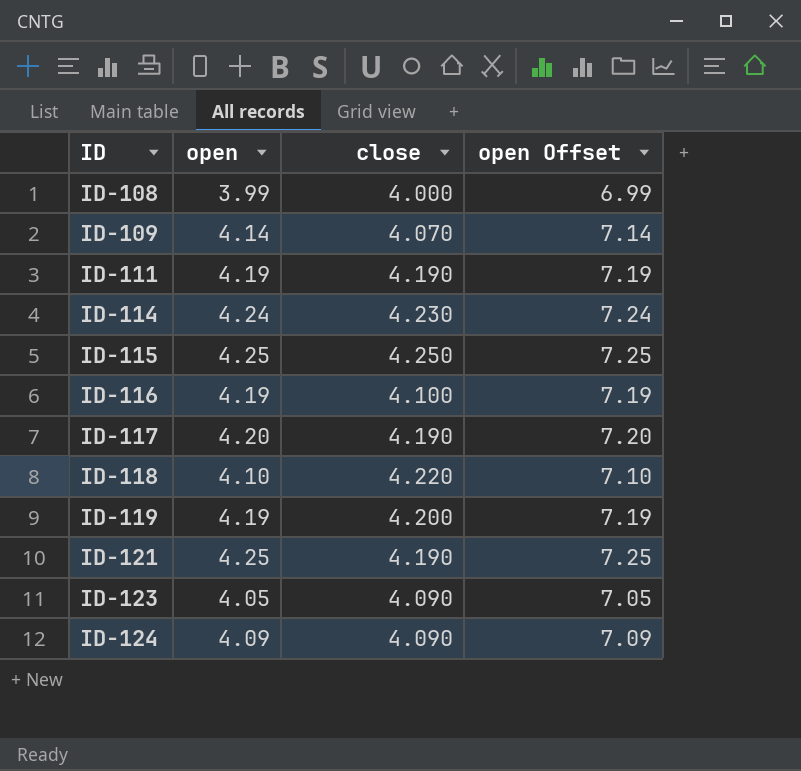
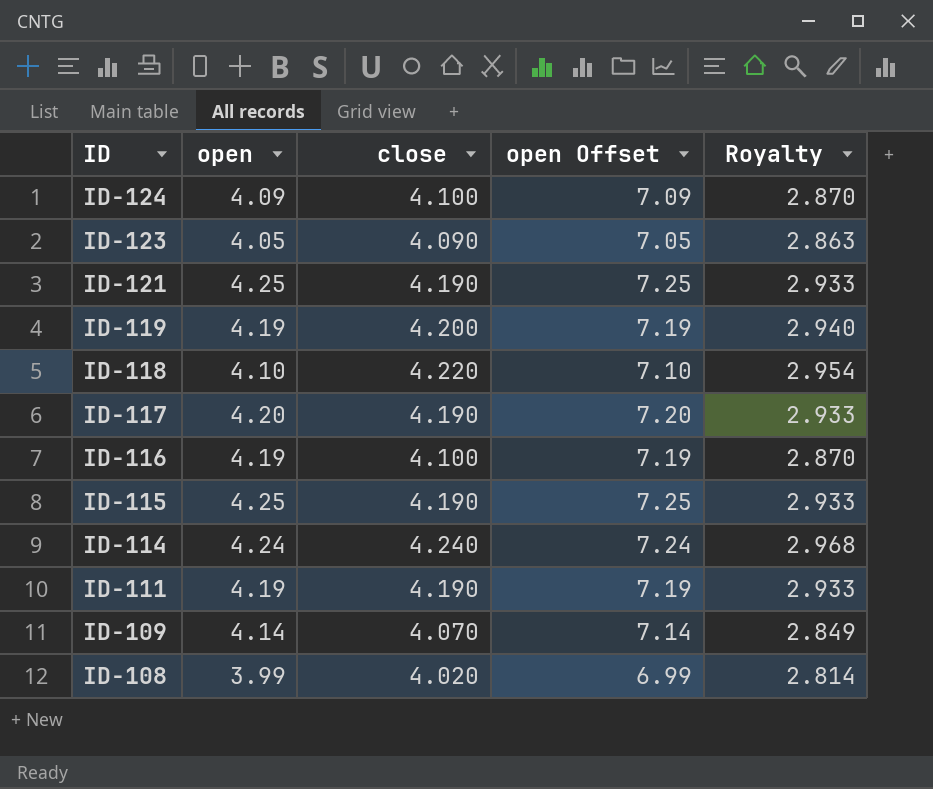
row order: ID ascending -> ID descending
column Royalty | formula: none -> [close] * 0.7
ID-124 | close: 4.090 -> 4.100
ID-115 | close: 4.250 -> 4.190
ID-114 | close: 4.230 -> 4.240
ID-108 | close: 4.000 -> 4.020

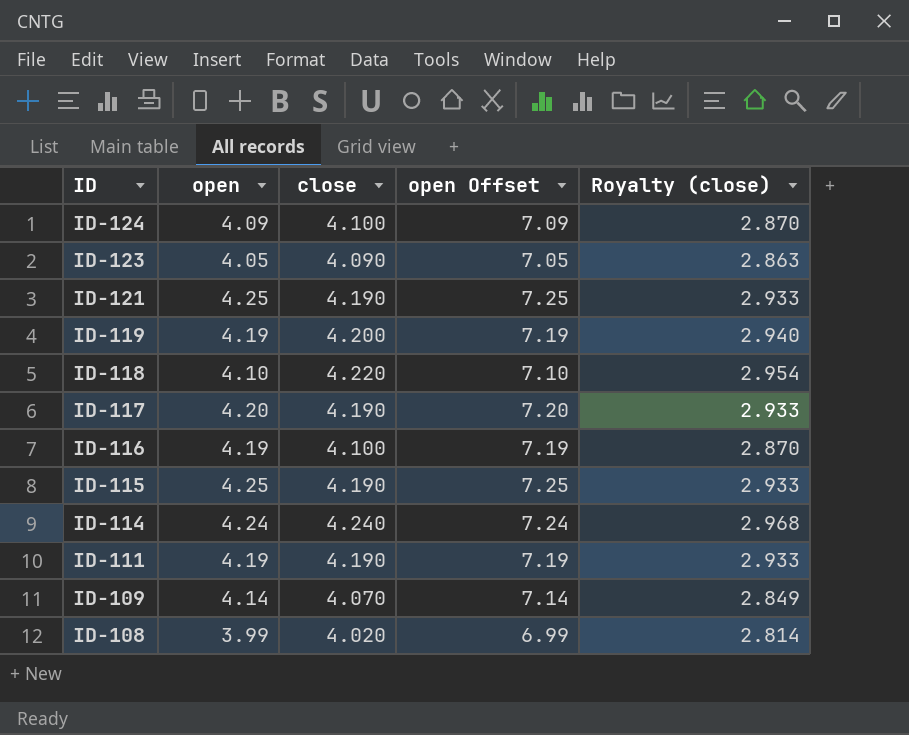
column name: Royalty -> Royalty (close)

